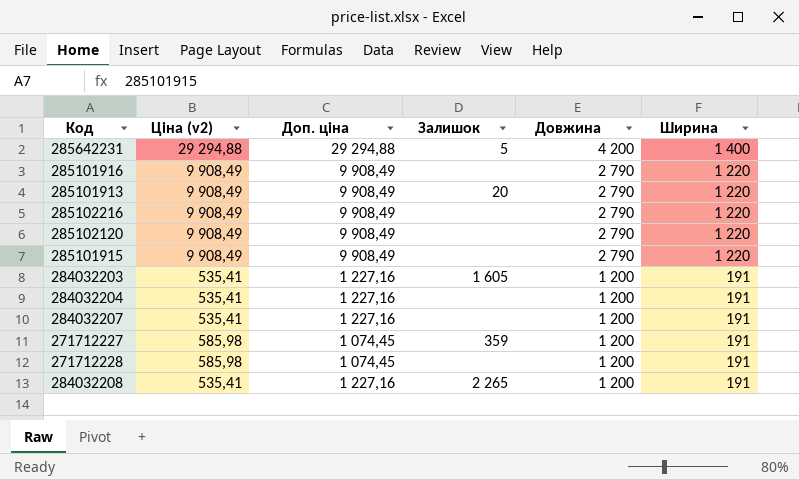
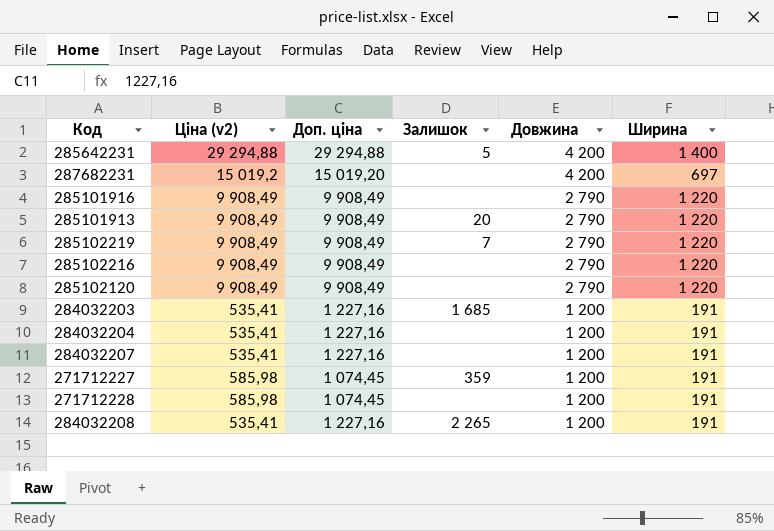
row 285101915: 9 908,49 | 9 908,49 | none | 2 790 | 1 220 -> none
row 287682231: none -> 15 019,2 | 15 019,20 | none | 4 200 | 697
row 285102219: none -> 9 908,49 | 9 908,49 | 7 | 2 790 | 1 220
284032203 | Залишок: 1 605 -> 1 685

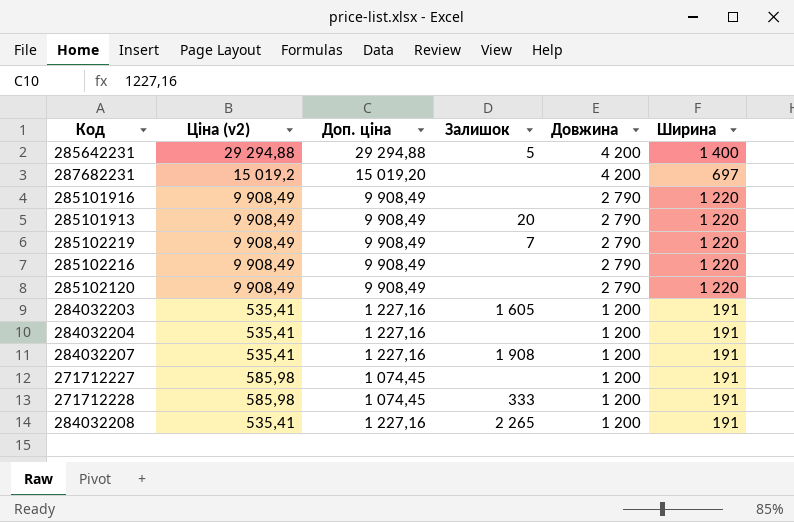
284032203 | Залишок: 1 685 -> 1 605
284032207 | Залишок: none -> 1 908
271712227 | Залишок: 359 -> none
271712228 | Залишок: none -> 333

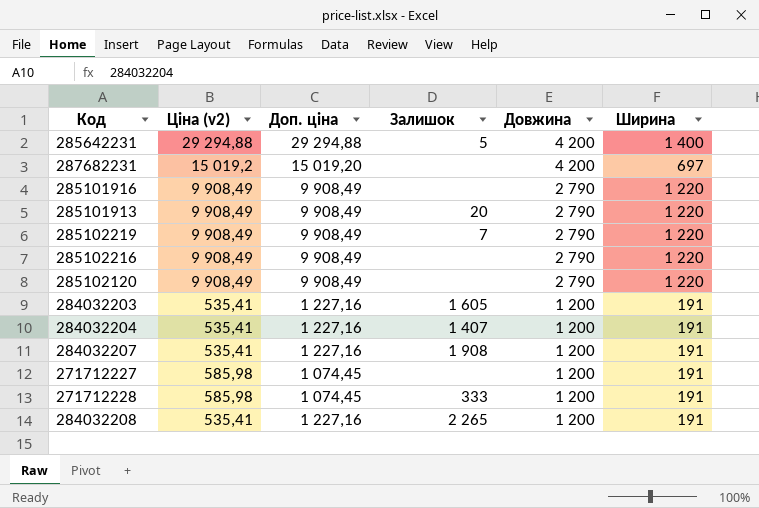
284032204 | Залишок: none -> 1 407

